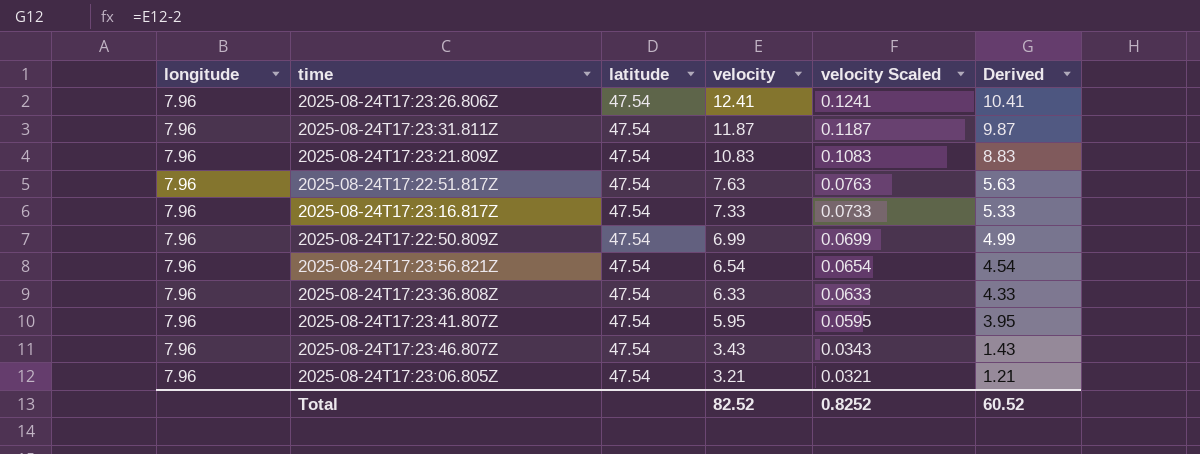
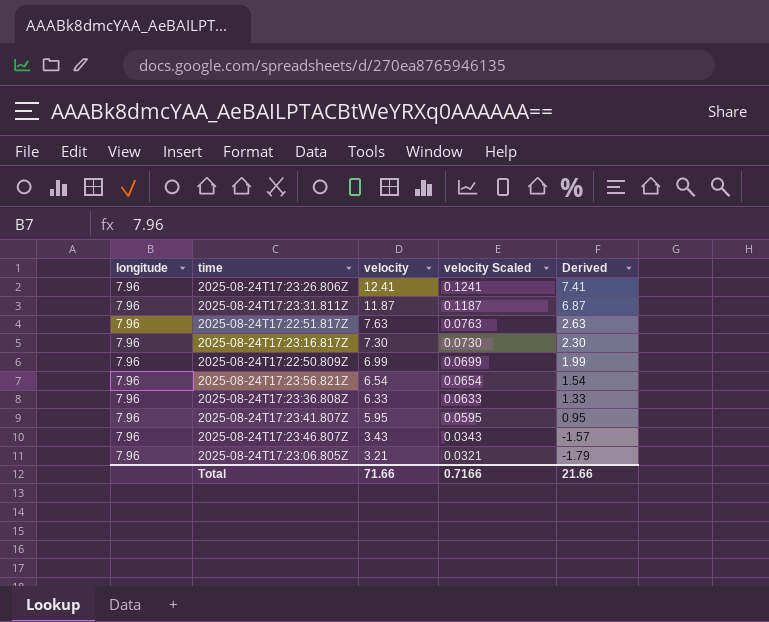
column latitude | position: 3 -> none
column Derived | formula: [velocity] - 2 -> [velocity] - 5
row 2025-08-24T17:23:21.809Z: 7.96 | 47.54 | 10.83 | 0.1083 | 8.83 -> none
2025-08-24T17:23:16.817Z | velocity: 7.33 -> 7.30
2025-08-24T17:23:16.817Z | velocity Scaled: 0.0733 -> 0.0730
Total | velocity: 82.52 -> 71.66
Total | velocity Scaled: 0.8252 -> 0.7166
Total | Derived: 60.52 -> 21.66

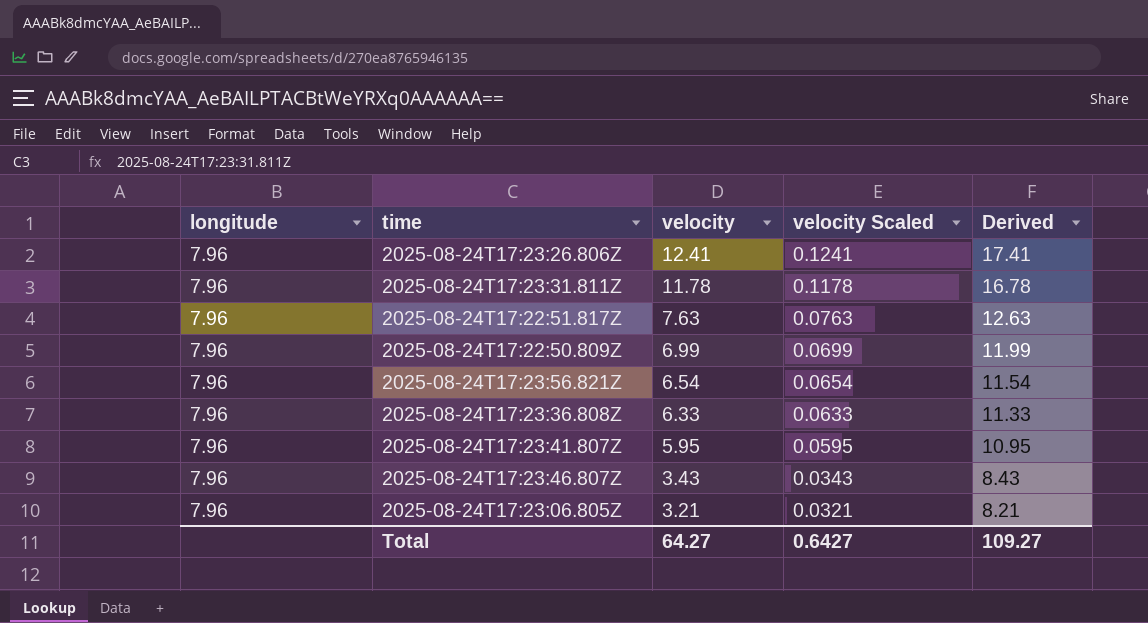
column Derived | formula: [velocity] - 5 -> [velocity] + 5
row 2025-08-24T17:23:16.817Z: 7.96 | 7.30 | 0.0730 | 2.30 -> none
2025-08-24T17:23:31.811Z | velocity: 11.87 -> 11.78
2025-08-24T17:23:31.811Z | velocity Scaled: 0.1187 -> 0.1178
Total | velocity: 71.66 -> 64.27
Total | velocity Scaled: 0.7166 -> 0.6427
Total | Derived: 21.66 -> 109.27

